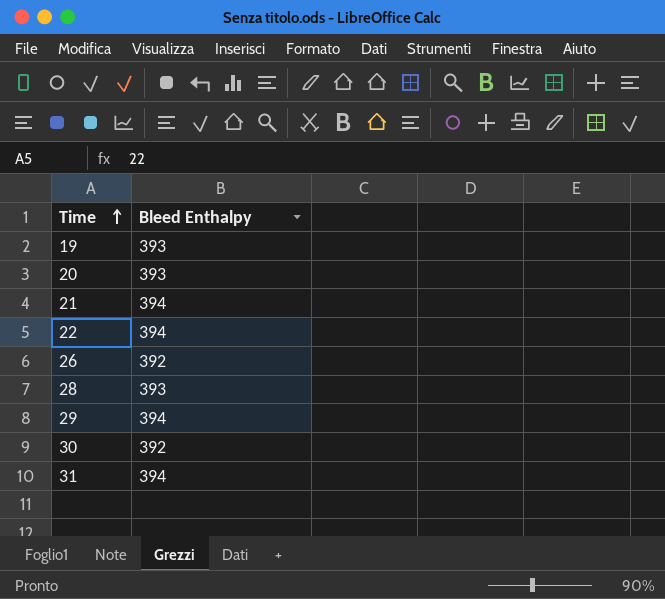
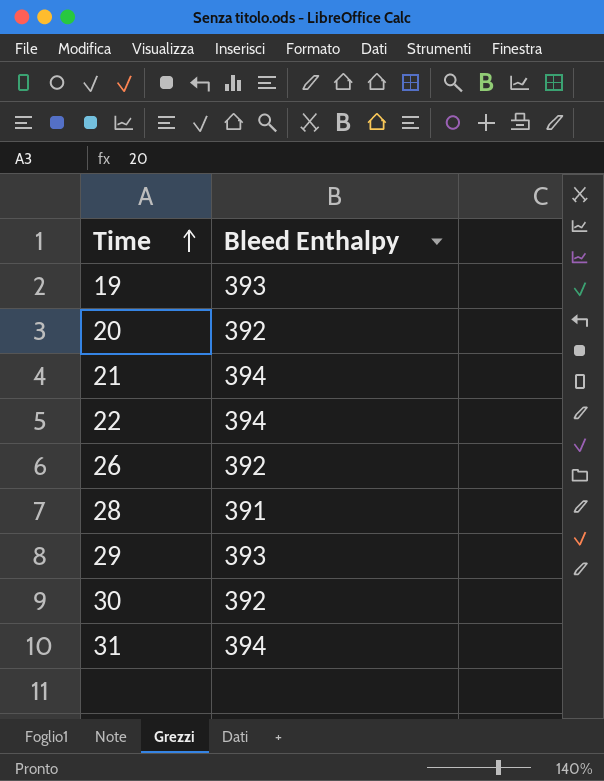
20 | Bleed Enthalpy: 393 -> 392
28 | Bleed Enthalpy: 393 -> 391
29 | Bleed Enthalpy: 394 -> 393

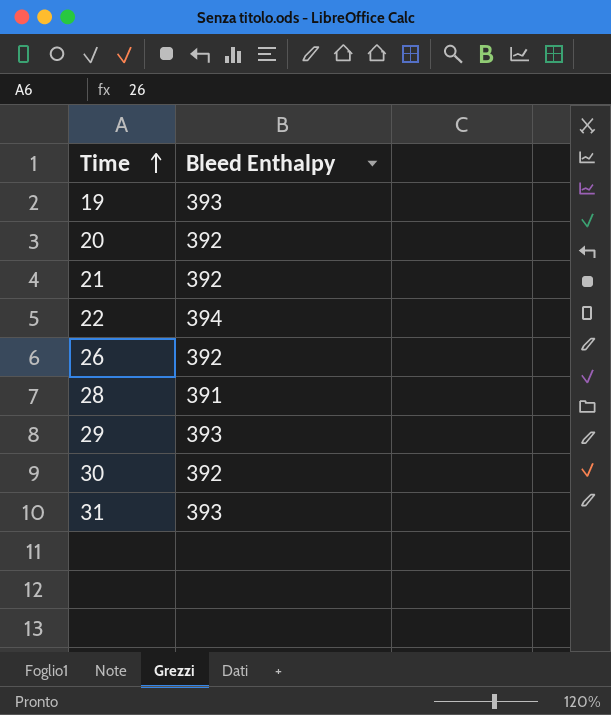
21 | Bleed Enthalpy: 394 -> 392
31 | Bleed Enthalpy: 394 -> 393

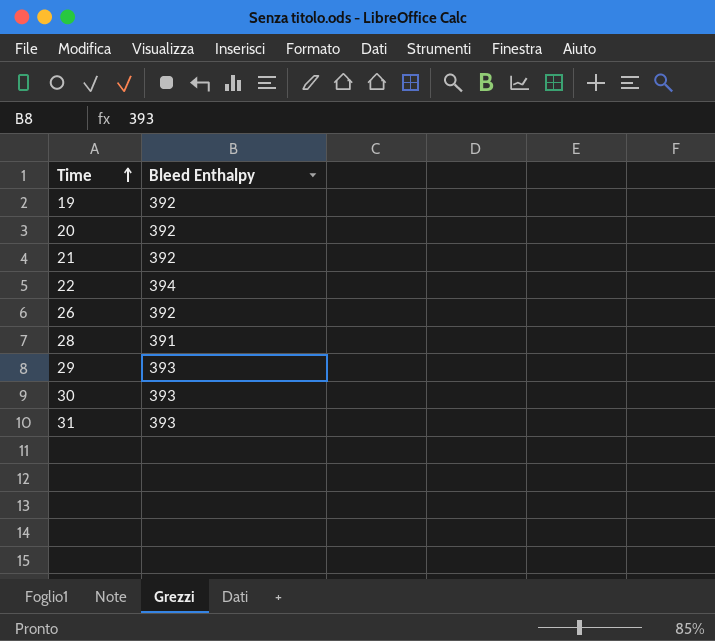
19 | Bleed Enthalpy: 393 -> 392
30 | Bleed Enthalpy: 392 -> 393

